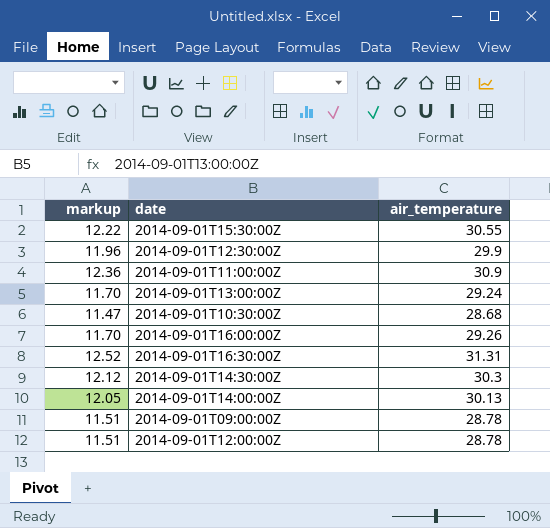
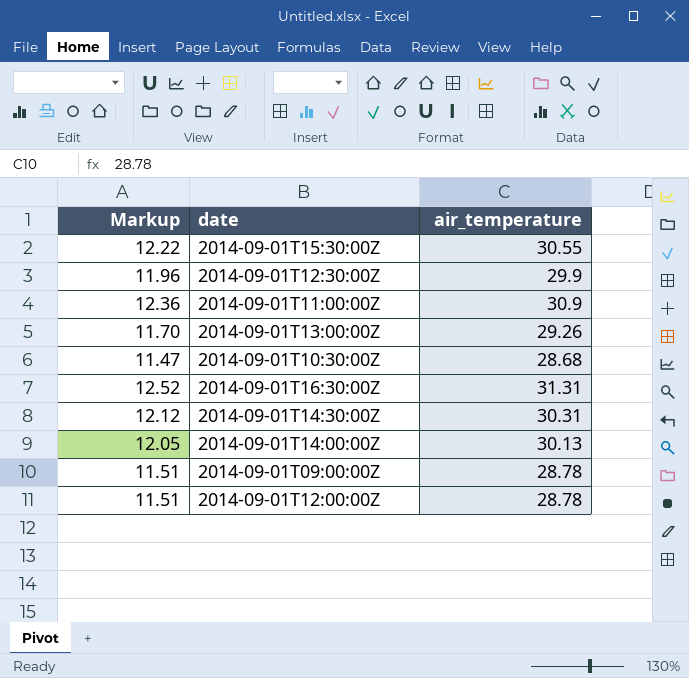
column name: markup -> Markup
row 2014-09-01T16:00:00Z: 11.70 | 29.26 -> none
2014-09-01T13:00:00Z | air_temperature: 29.24 -> 29.26
2014-09-01T14:30:00Z | air_temperature: 30.3 -> 30.31

